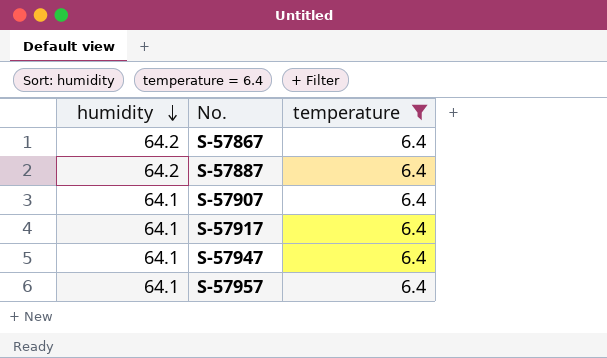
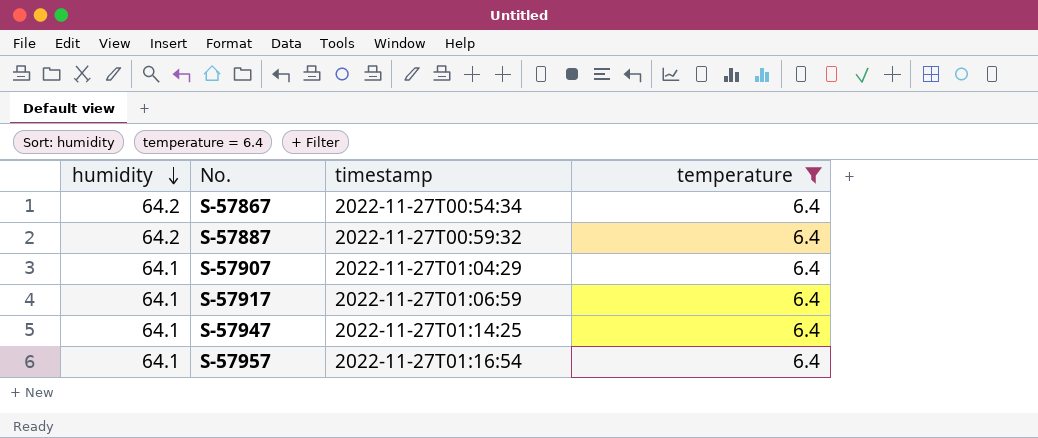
column timestamp | position: none -> 3

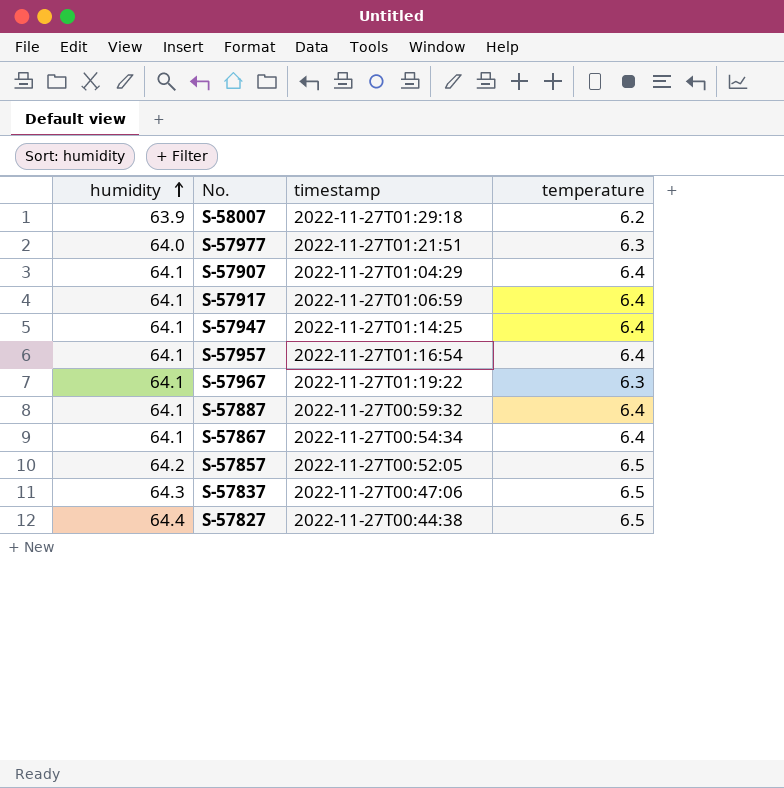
filter: temperature = 6.4 -> none
row order: humidity descending -> humidity ascending
S-57887 | humidity: 64.2 -> 64.1
S-57867 | humidity: 64.2 -> 64.1

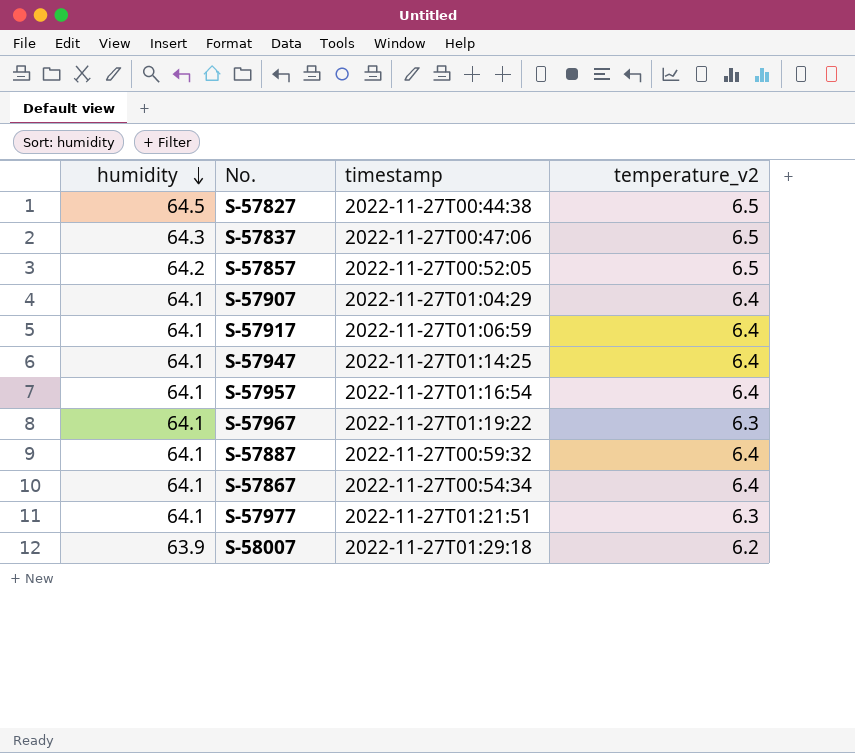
row order: humidity ascending -> humidity descending
column name: temperature -> temperature_v2
S-57827 | humidity: 64.4 -> 64.5
S-57977 | humidity: 64.0 -> 64.1

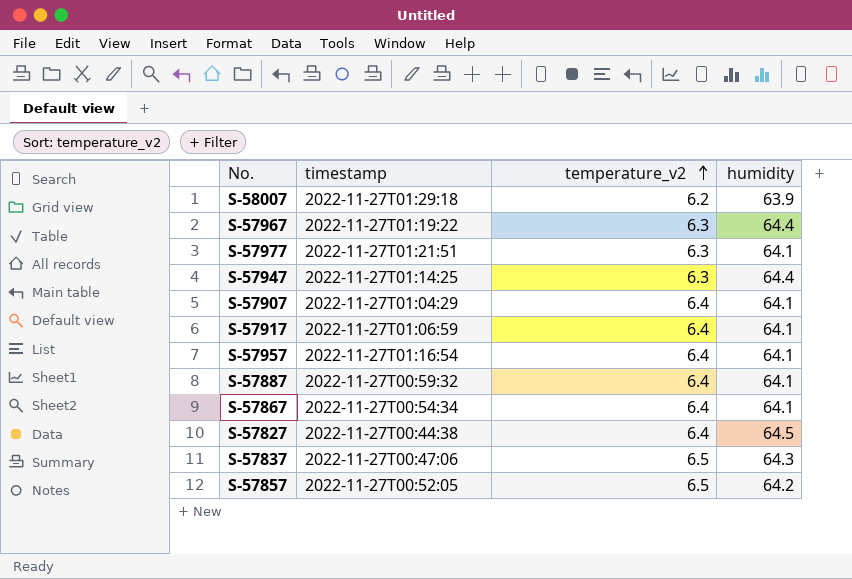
row order: humidity descending -> temperature_v2 ascending
column humidity | position: 1 -> 4
S-57967 | humidity: 64.1 -> 64.4
S-57947 | temperature_v2: 6.4 -> 6.3
S-57947 | humidity: 64.1 -> 64.4
S-57827 | temperature_v2: 6.5 -> 6.4

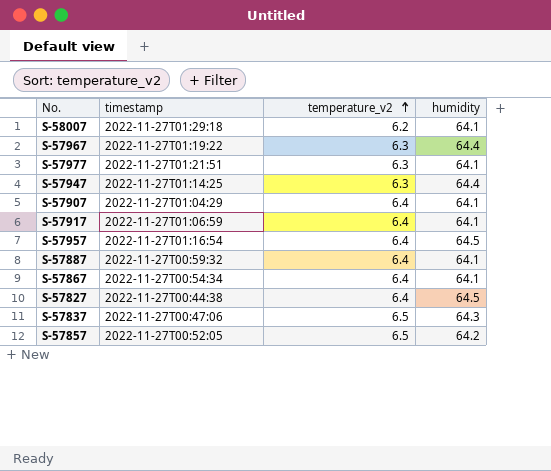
S-58007 | humidity: 63.9 -> 64.1
S-57957 | humidity: 64.1 -> 64.5

